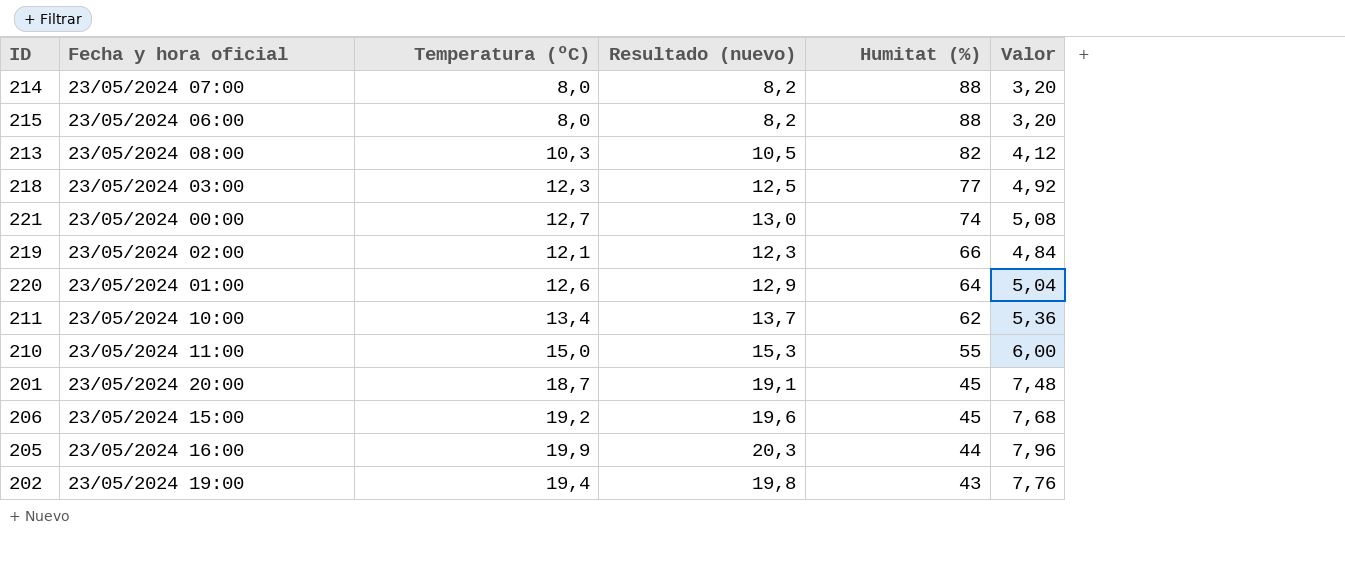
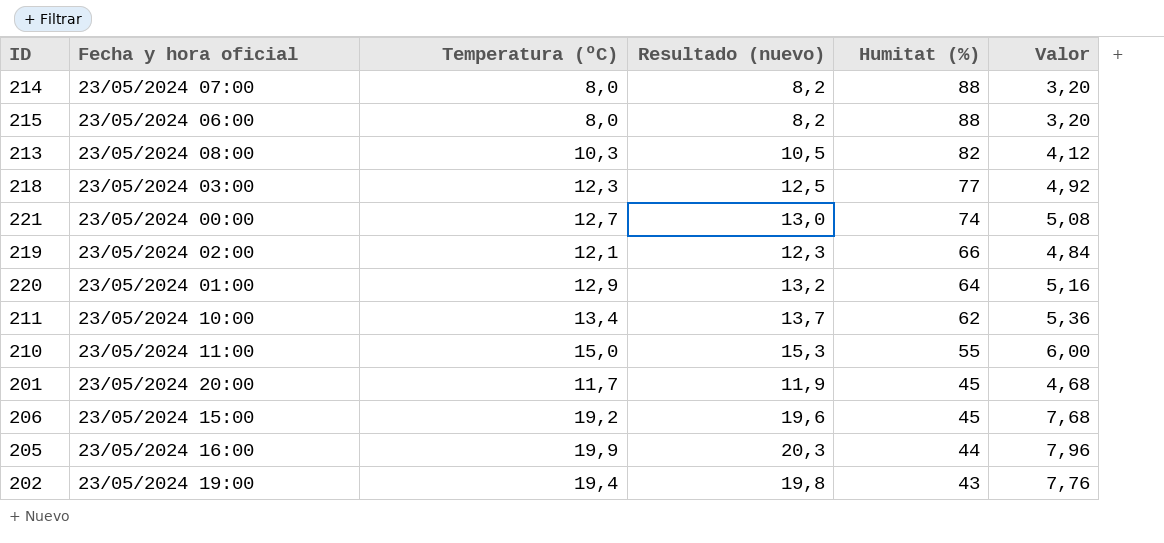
220 | Temperatura (ºC): 12,6 -> 12,9
220 | Resultado (nuevo): 12,9 -> 13,2
220 | Valor: 5,04 -> 5,16
201 | Temperatura (ºC): 18,7 -> 11,7
201 | Resultado (nuevo): 19,1 -> 11,9
201 | Valor: 7,48 -> 4,68

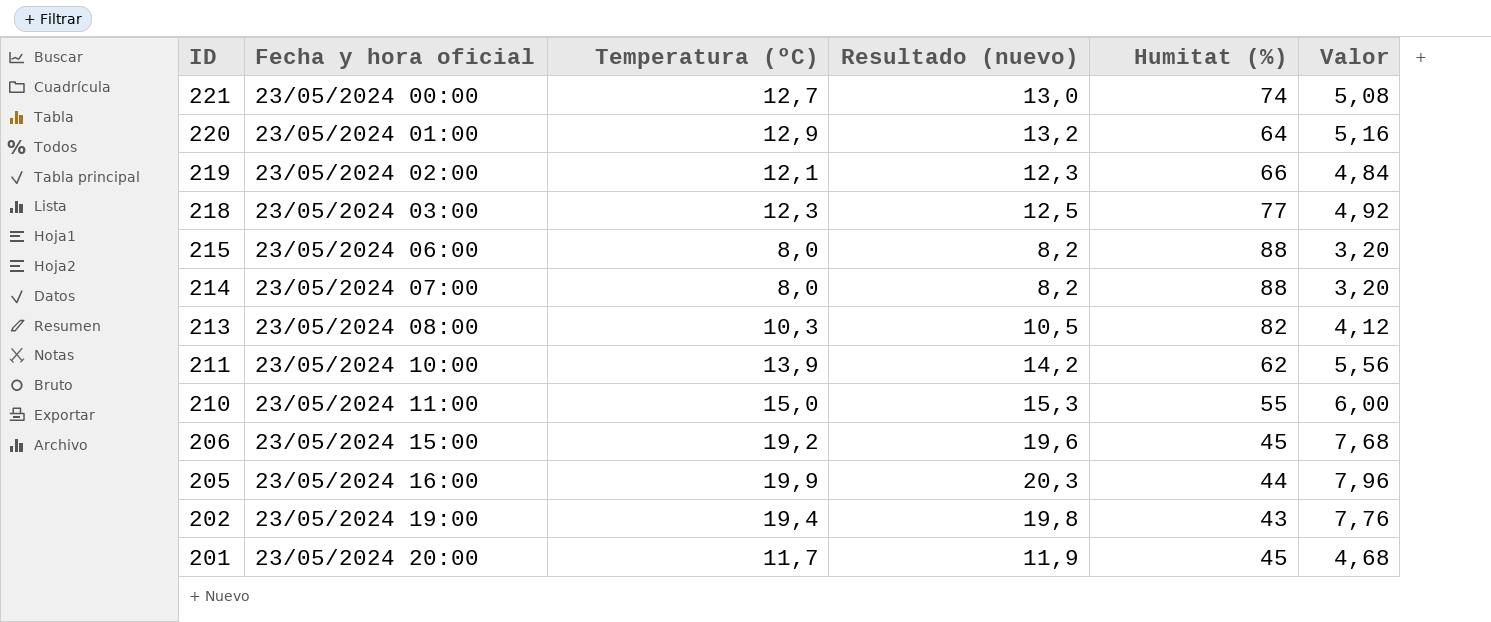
row order: Humitat (%) descending -> ID descending
211 | Temperatura (ºC): 13,4 -> 13,9
211 | Resultado (nuevo): 13,7 -> 14,2
211 | Valor: 5,36 -> 5,56

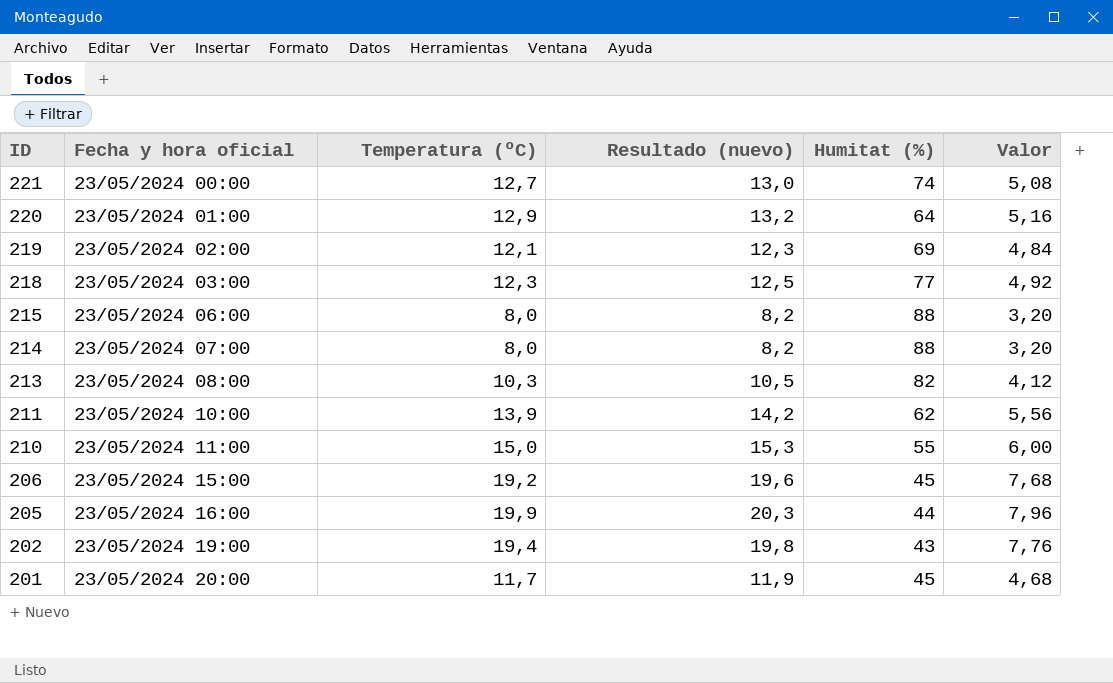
219 | Humitat (%): 66 -> 69

